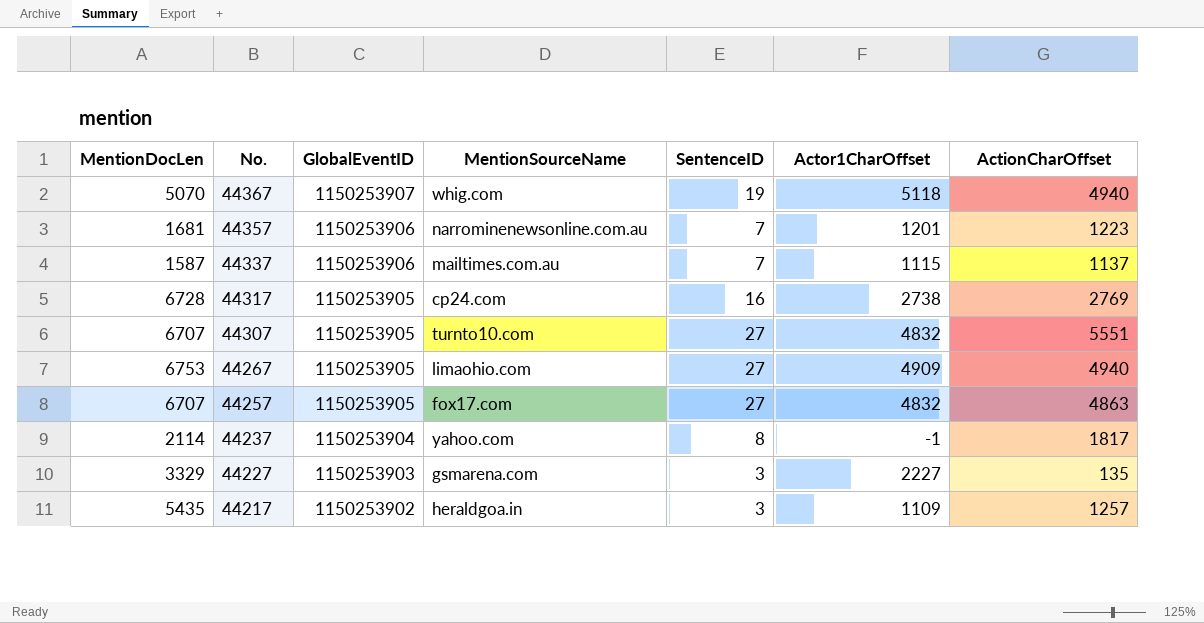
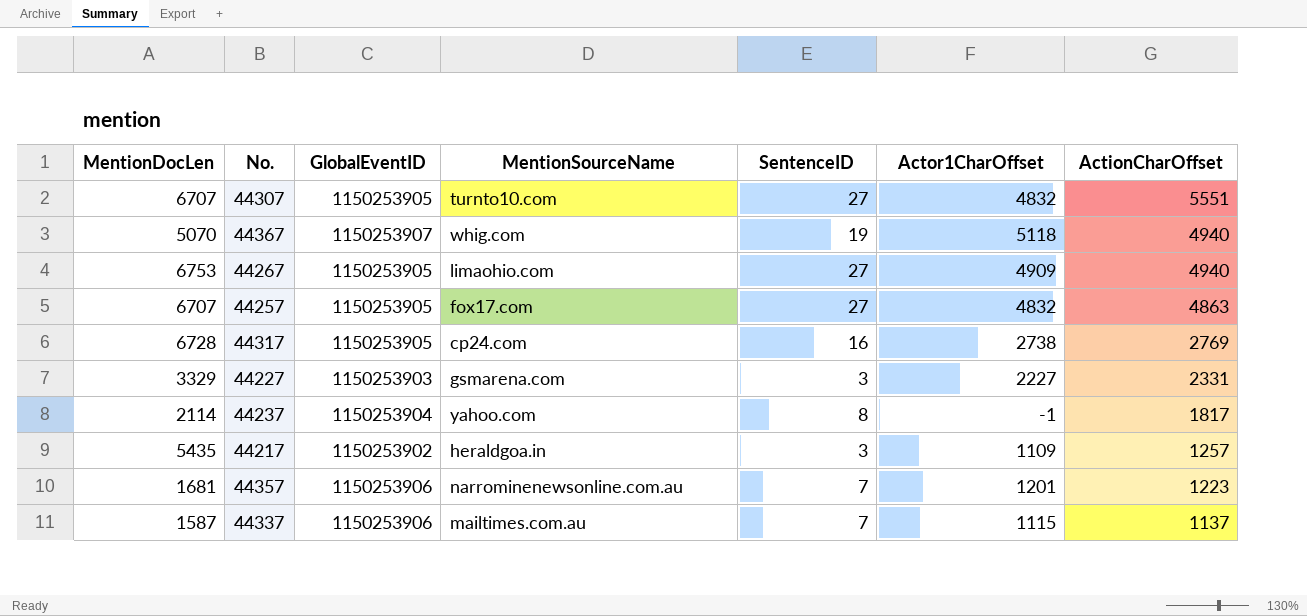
row order: No. descending -> ActionCharOffset descending
44227 | ActionCharOffset: 135 -> 2331

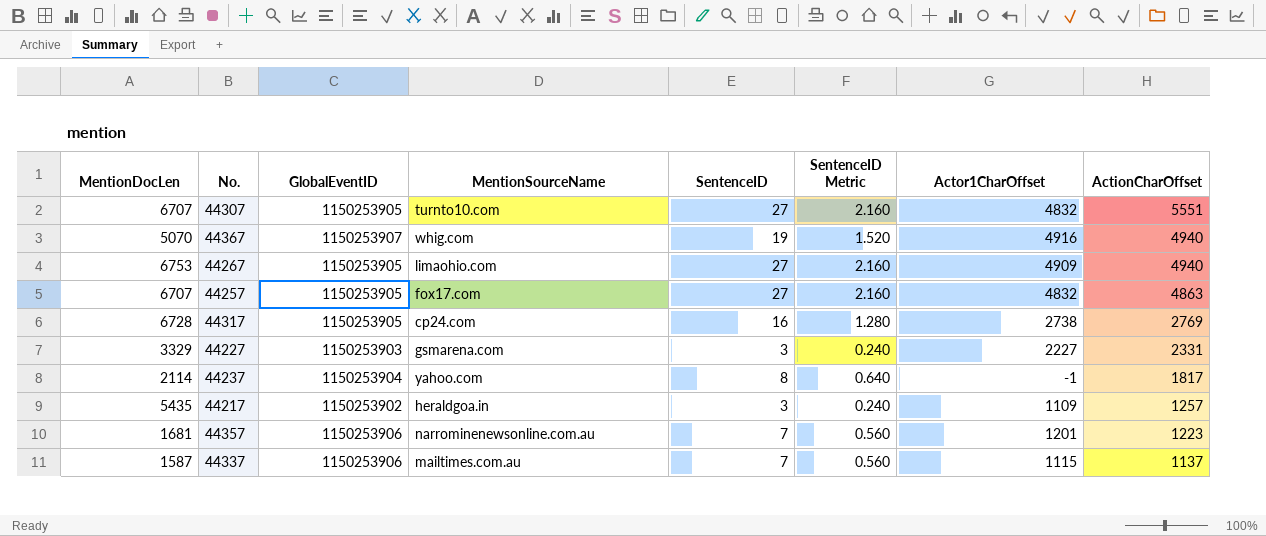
column SentenceID Metric | formula: none -> [SentenceID] * 0.08
44367 | Actor1CharOffset: 5118 -> 4916

